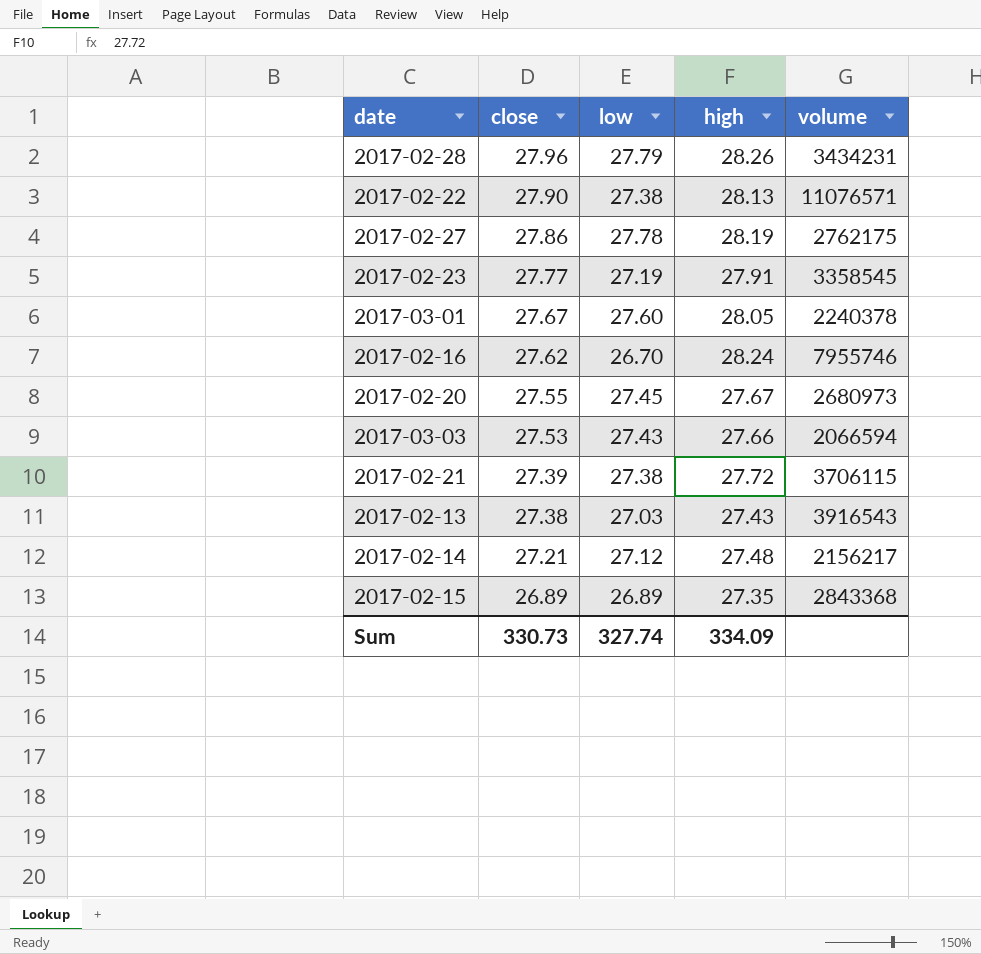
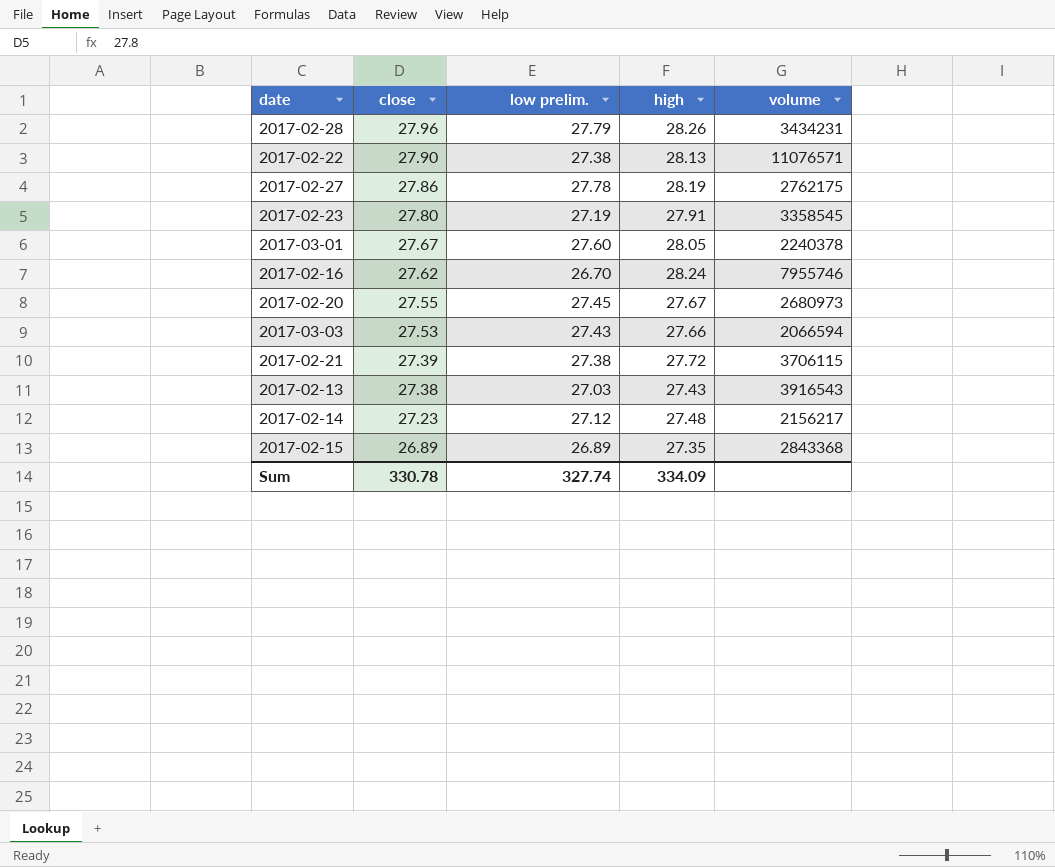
column name: low -> low prelim.
2017-02-23 | close: 27.77 -> 27.80
2017-02-14 | close: 27.21 -> 27.23
Sum | close: 330.73 -> 330.78

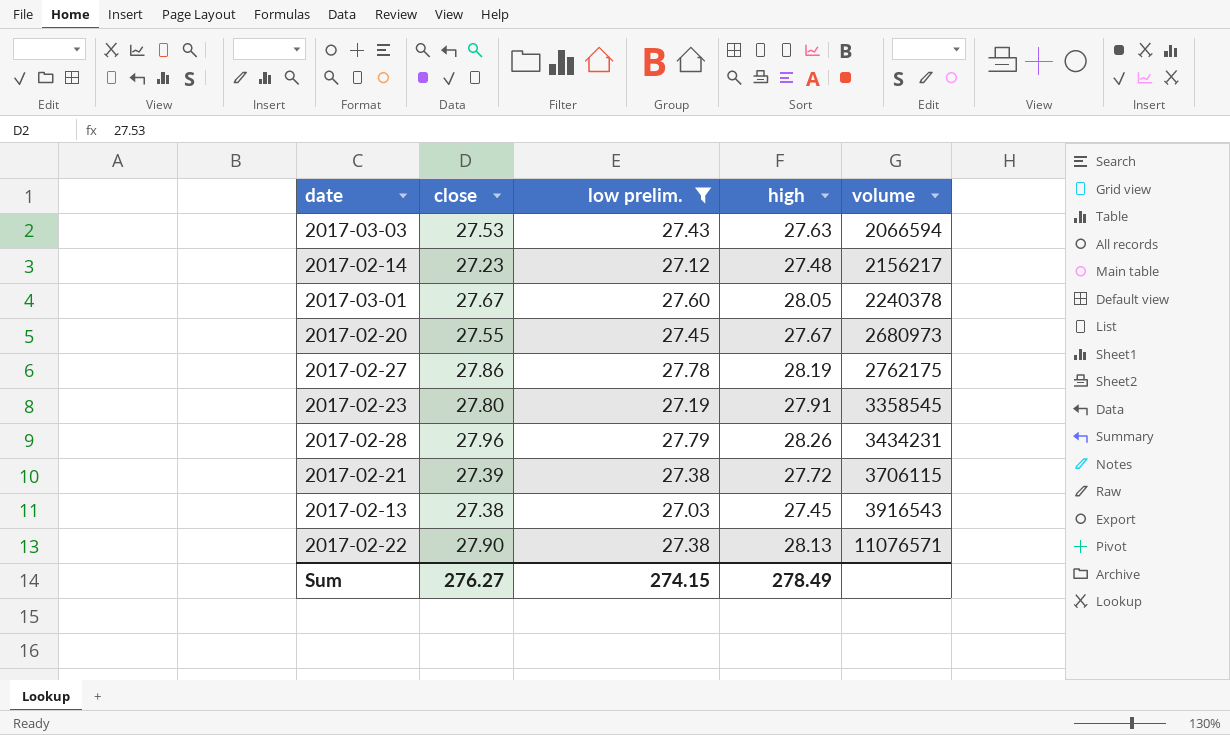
filter: none -> low prelim. >= 27.03
row order: close descending -> volume ascending
2017-03-03 | high: 27.66 -> 27.63
2017-02-13 | high: 27.43 -> 27.45
Sum | close: 330.78 -> 276.27
Sum | low prelim.: 327.74 -> 274.15
Sum | high: 334.09 -> 278.49

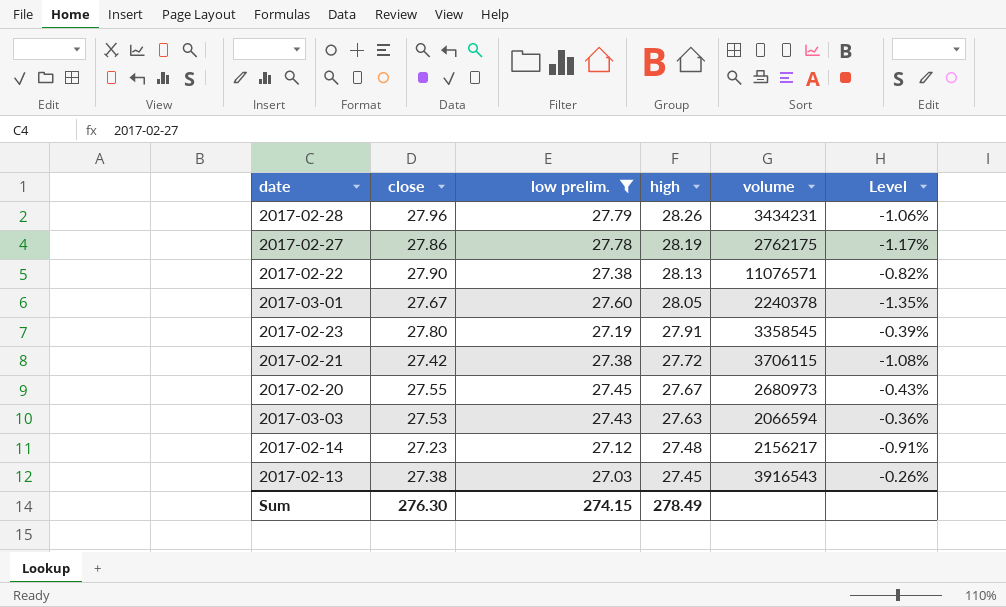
row order: volume ascending -> high descending
column Level | formula: none -> ([close] - [high]) / [high]
2017-02-21 | close: 27.39 -> 27.42
Sum | close: 276.27 -> 276.30

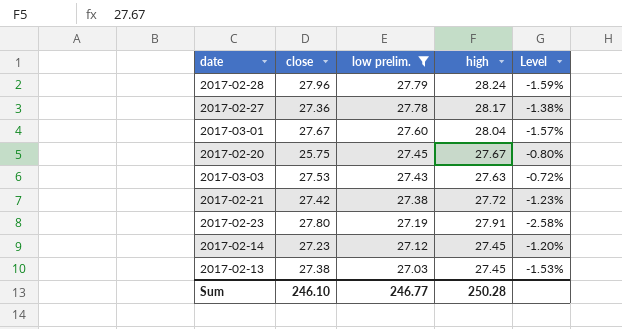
row order: high descending -> low prelim. descending
column volume | position: 5 -> none
column Level | formula: ([close] - [high]) / [high] -> ([low prelim.] - [high]) / [high]
row 2017-02-22: 27.90 | 27.38 | 28.13 | 11076571 | -0.82% -> none
2017-02-28 | high: 28.26 -> 28.24
2017-02-27 | close: 27.86 -> 27.36
2017-02-27 | high: 28.19 -> 28.17
2017-03-01 | high: 28.05 -> 28.04
2017-02-20 | close: 27.55 -> 25.75
2017-02-14 | high: 27.48 -> 27.45
Sum | close: 276.30 -> 246.10
Sum | low prelim.: 274.15 -> 246.77
Sum | high: 278.49 -> 250.28

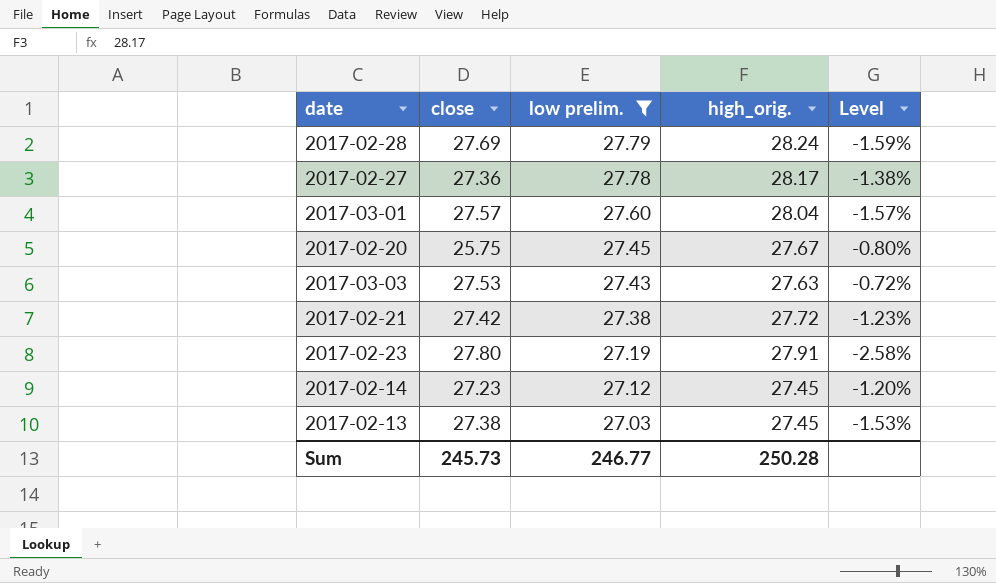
column name: high -> high_orig.
2017-02-28 | close: 27.96 -> 27.69
2017-03-01 | close: 27.67 -> 27.57
Sum | close: 246.10 -> 245.73

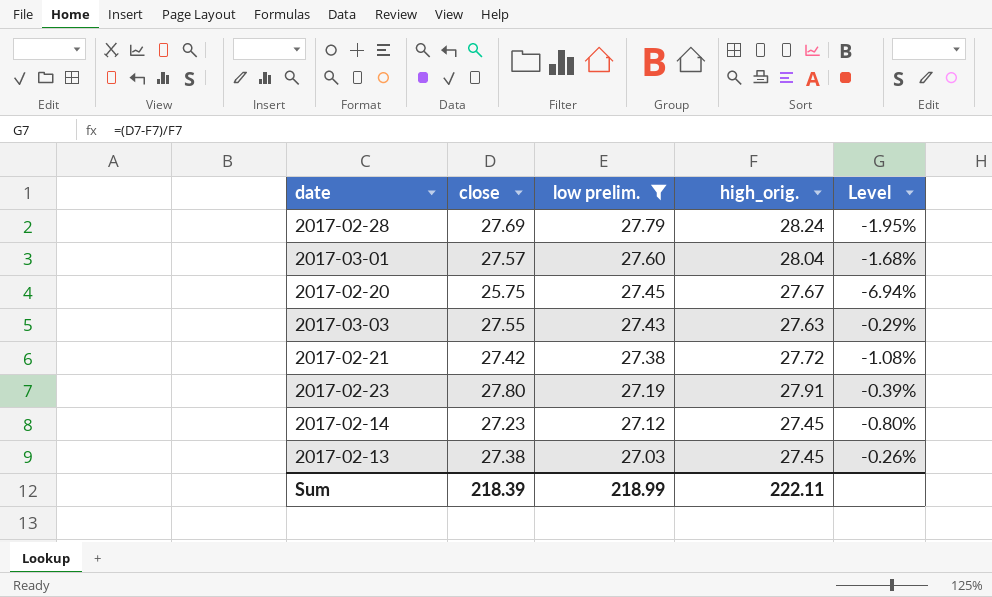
column Level | formula: ([low prelim.] - [high_orig.]) / [high_orig.] -> ([close] - [high_orig.]) / [high_orig.]
row 2017-02-27: 27.36 | 27.78 | 28.17 | -1.38% -> none
2017-03-03 | close: 27.53 -> 27.55
Sum | close: 245.73 -> 218.39
Sum | low prelim.: 246.77 -> 218.99
Sum | high_orig.: 250.28 -> 222.11

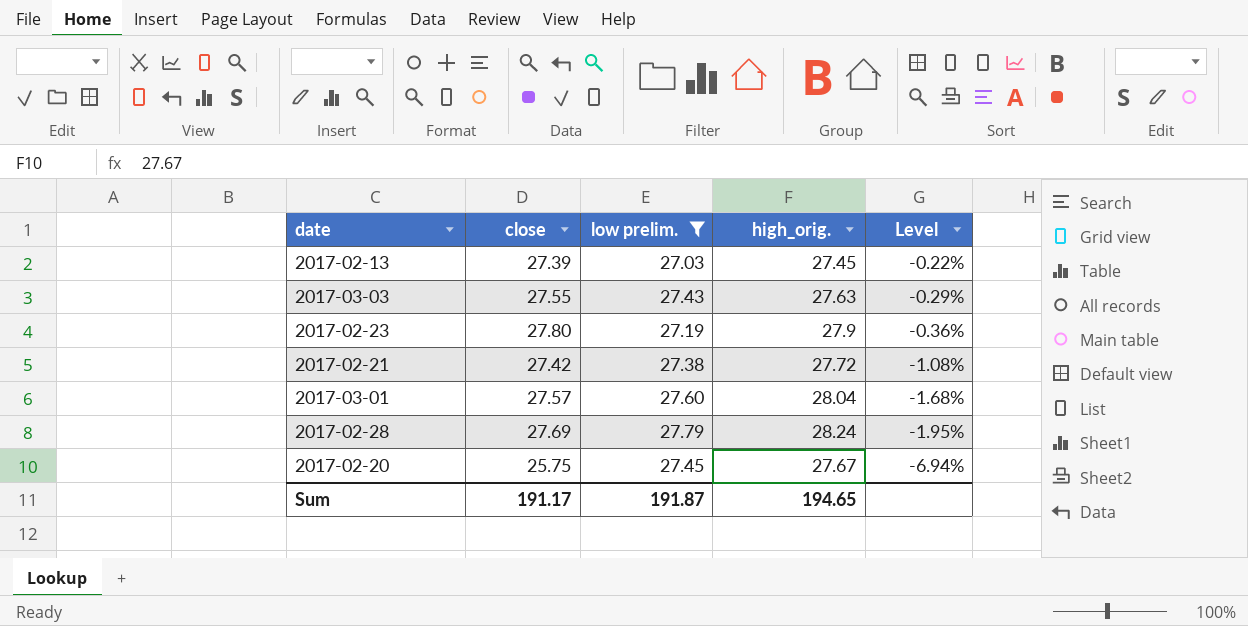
row order: low prelim. descending -> Level descending
row 2017-02-14: 27.23 | 27.12 | 27.45 | -0.80% -> none
2017-02-13 | close: 27.38 -> 27.39
2017-02-13 | Level: -0.26% -> -0.22%
2017-02-23 | high_orig.: 27.91 -> 27.9
2017-02-23 | Level: -0.39% -> -0.36%
Sum | close: 218.39 -> 191.17
Sum | low prelim.: 218.99 -> 191.87
Sum | high_orig.: 222.11 -> 194.65

